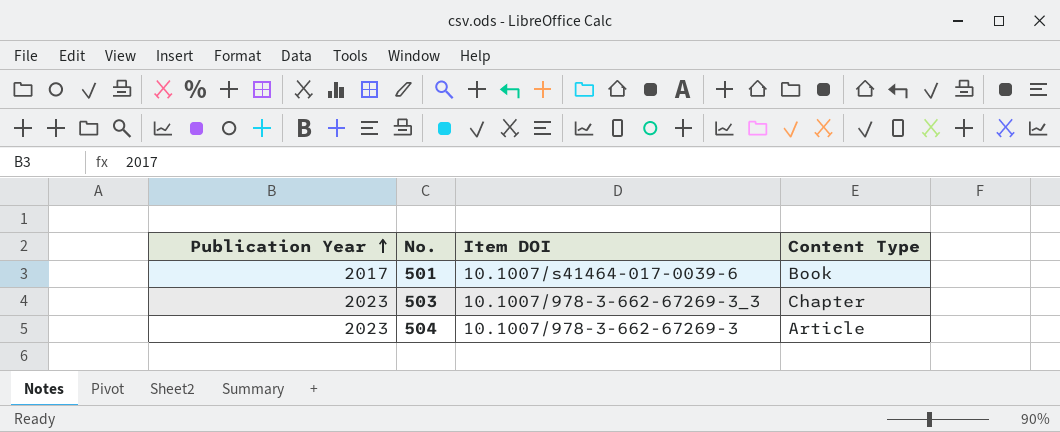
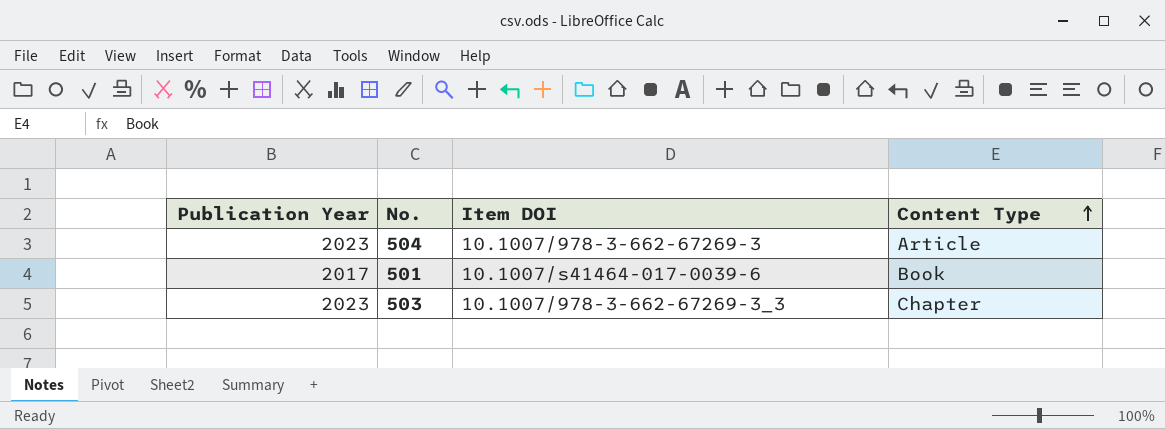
row order: Publication Year ascending -> Content Type ascending

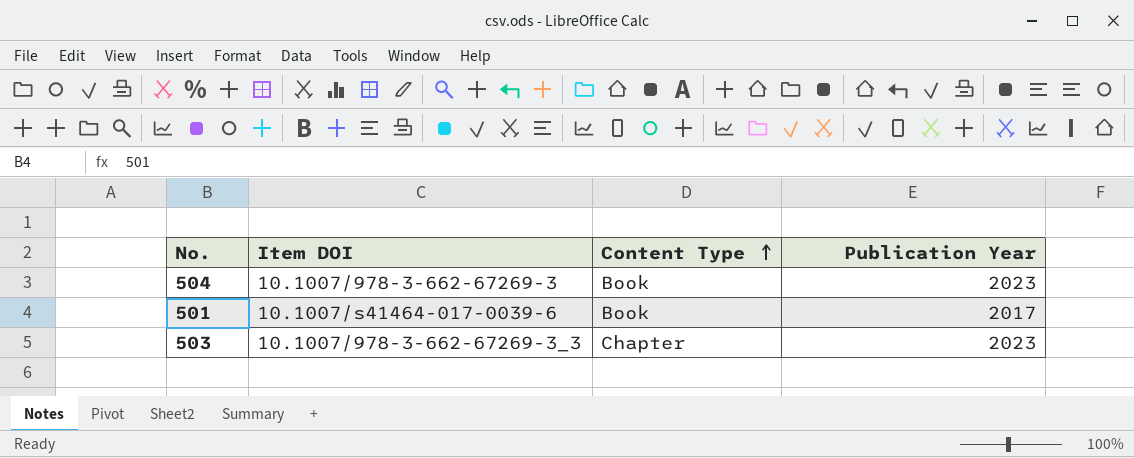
column Publication Year | position: 1 -> 4
504 | Content Type: Article -> Book

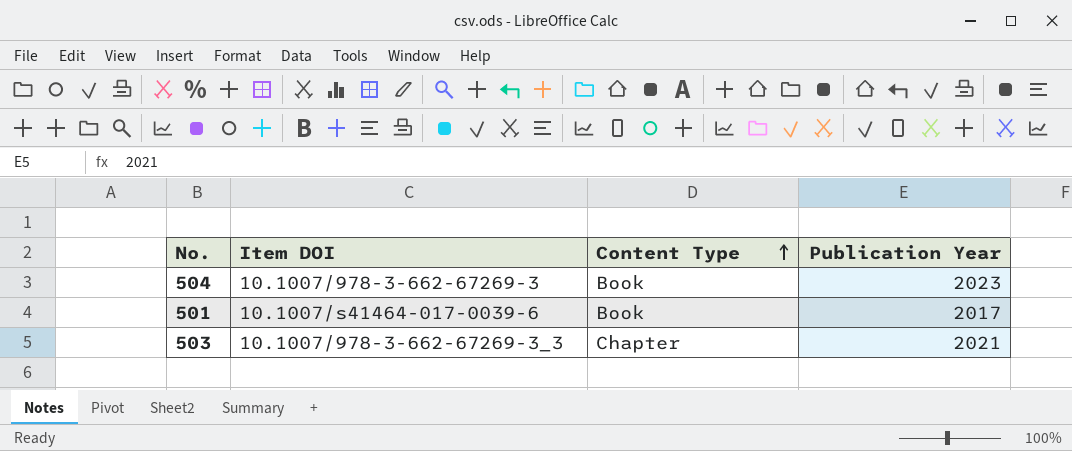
503 | Publication Year: 2023 -> 2021

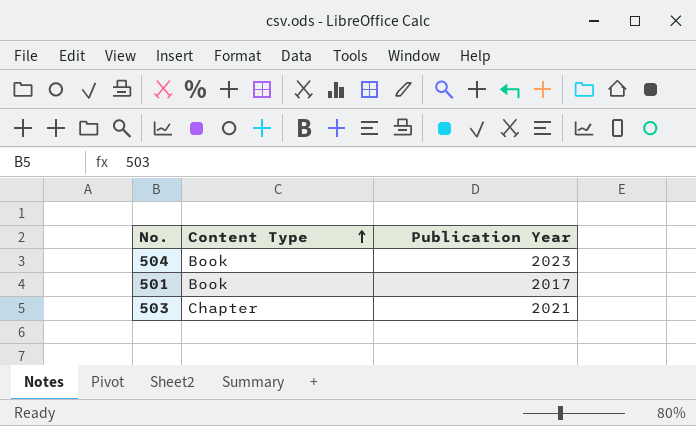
column Item DOI | position: 2 -> none

